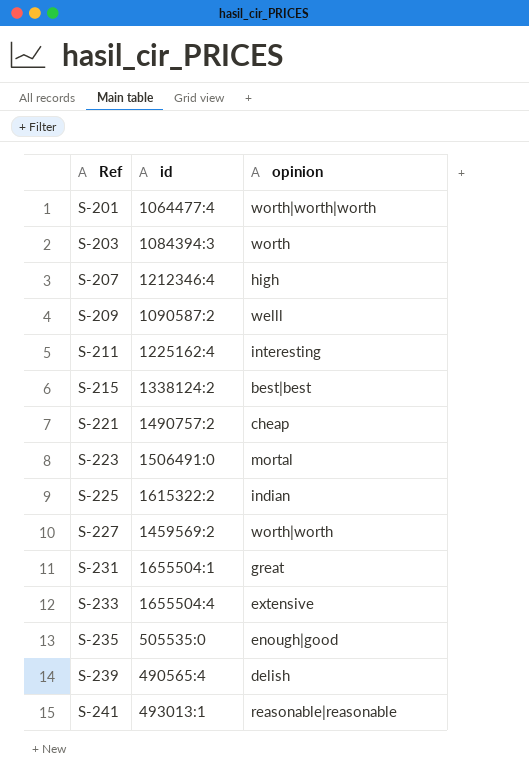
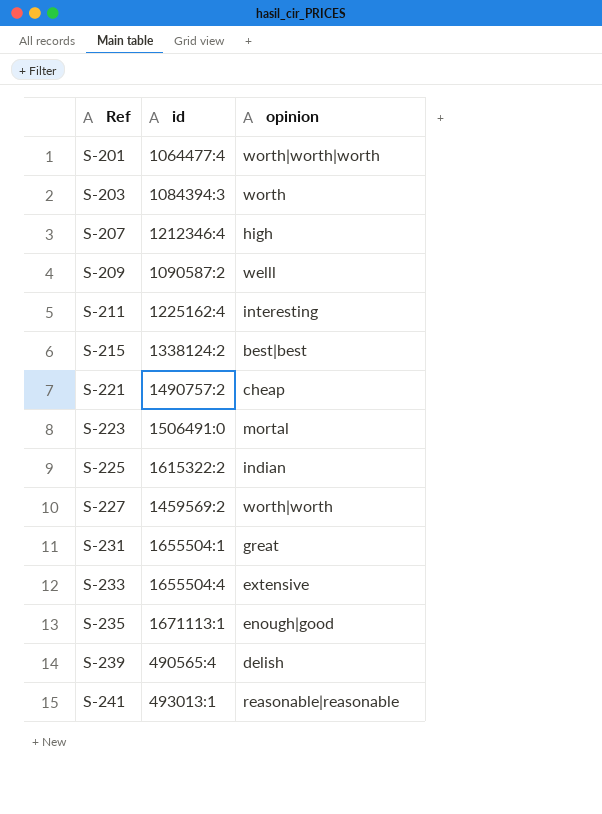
S-235 | id: 505535:0 -> 1671113:1

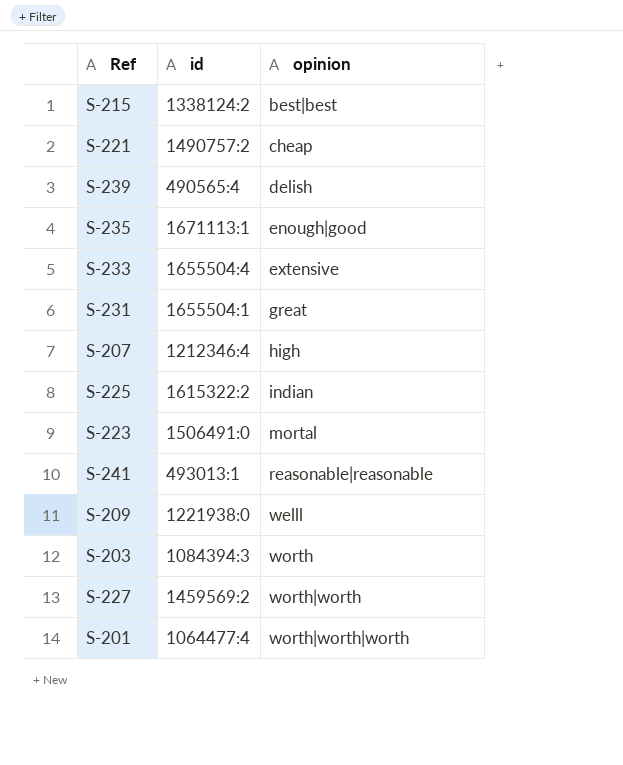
row order: Ref ascending -> opinion ascending
row S-211: 1225162:4 | interesting -> none
S-209 | id: 1090587:2 -> 1221938:0

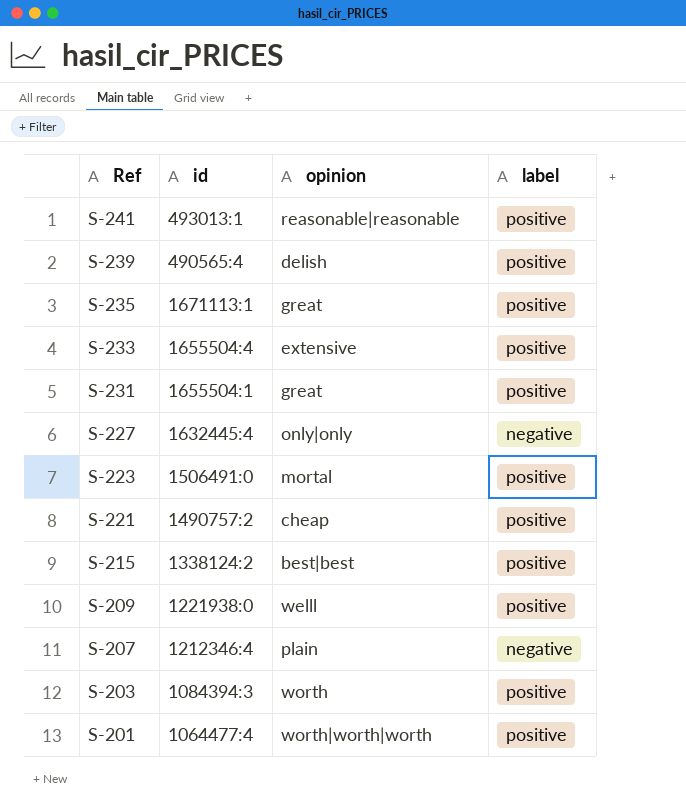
row order: opinion ascending -> Ref descending
column label | position: none -> 4
row S-225: 1615322:2 | indian -> none
S-235 | opinion: enough|good -> great
S-227 | id: 1459569:2 -> 1632445:4
S-227 | opinion: worth|worth -> only|only
S-207 | opinion: high -> plain

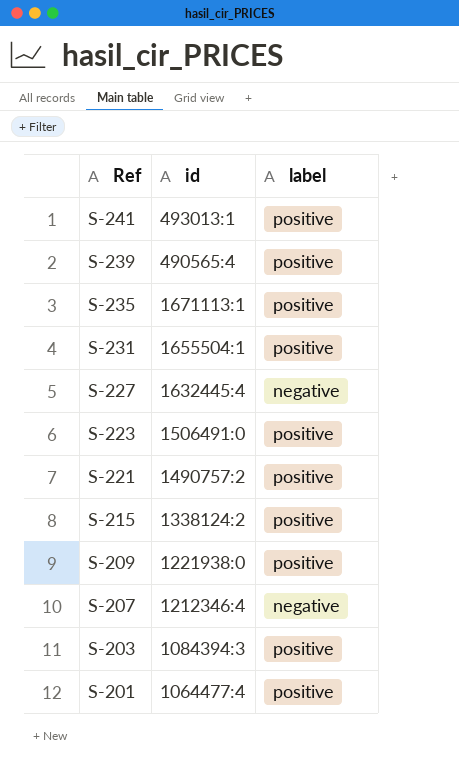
column opinion | position: 3 -> none
row S-233: 1655504:4 | extensive | positive -> none

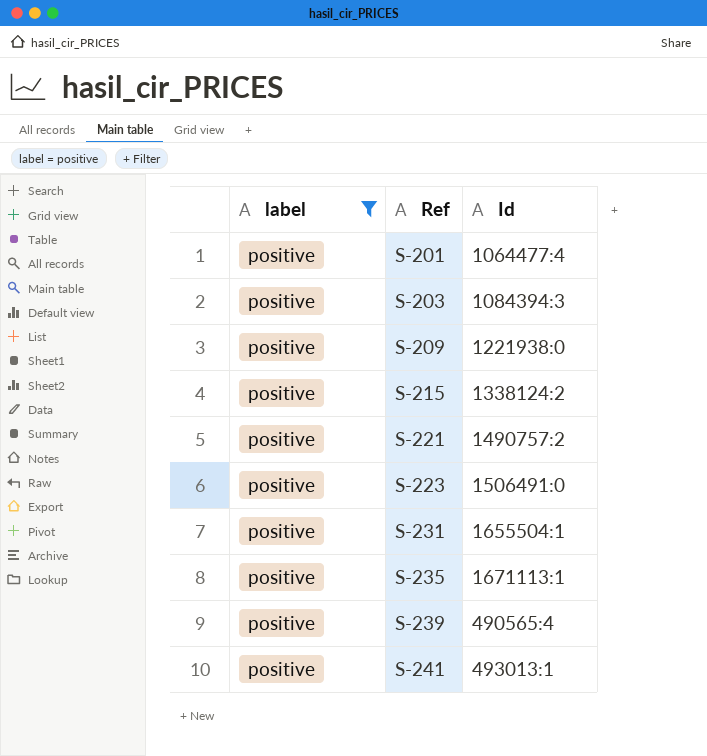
filter: none -> label = positive
row order: Ref descending -> Ref ascending
column label | position: 3 -> 1
column name: id -> Id

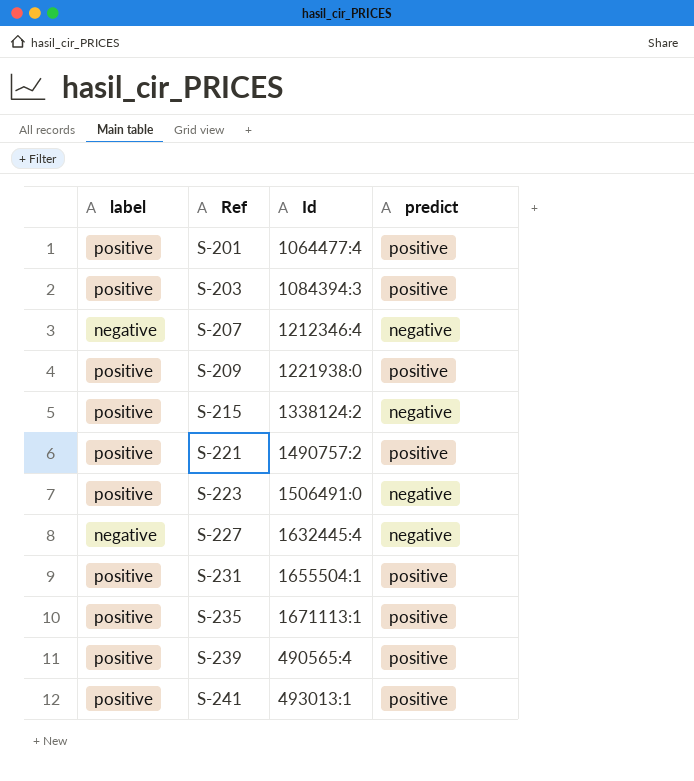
filter: label = positive -> none
column predict | position: none -> 4

